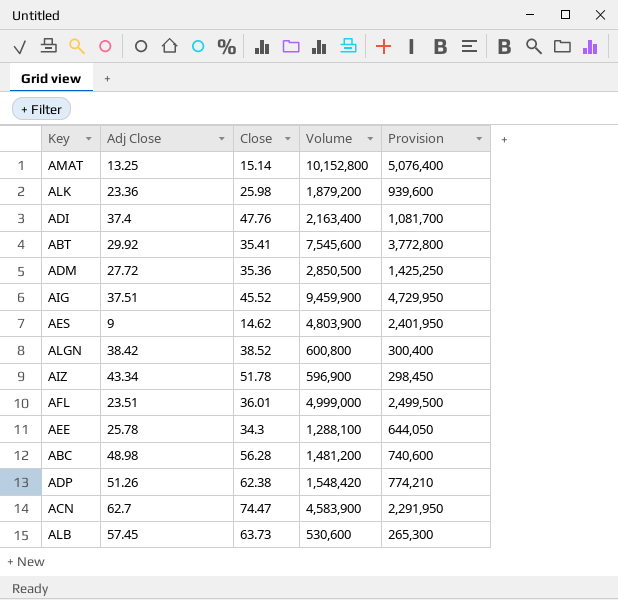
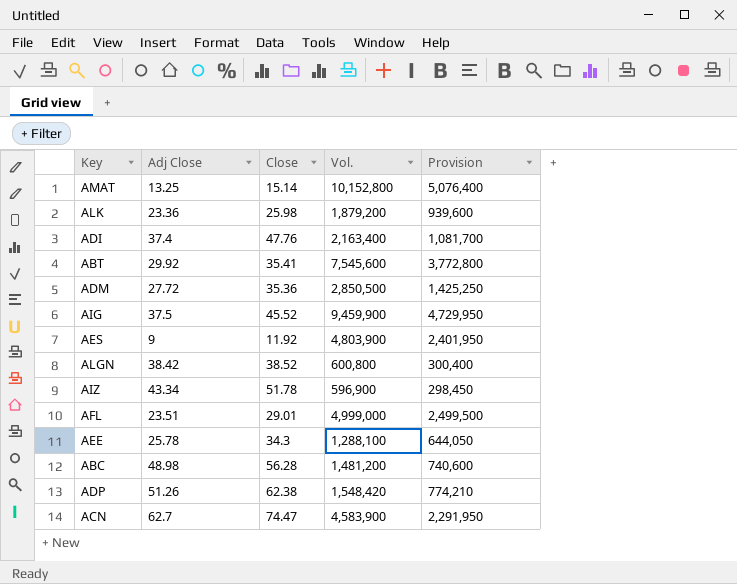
column name: Volume -> Vol.
row ALB: 57.45 | 63.73 | 530,600 | 265,300 -> none
AIG | Adj Close: 37.51 -> 37.5
AES | Close: 14.62 -> 11.92
AFL | Close: 36.01 -> 29.01

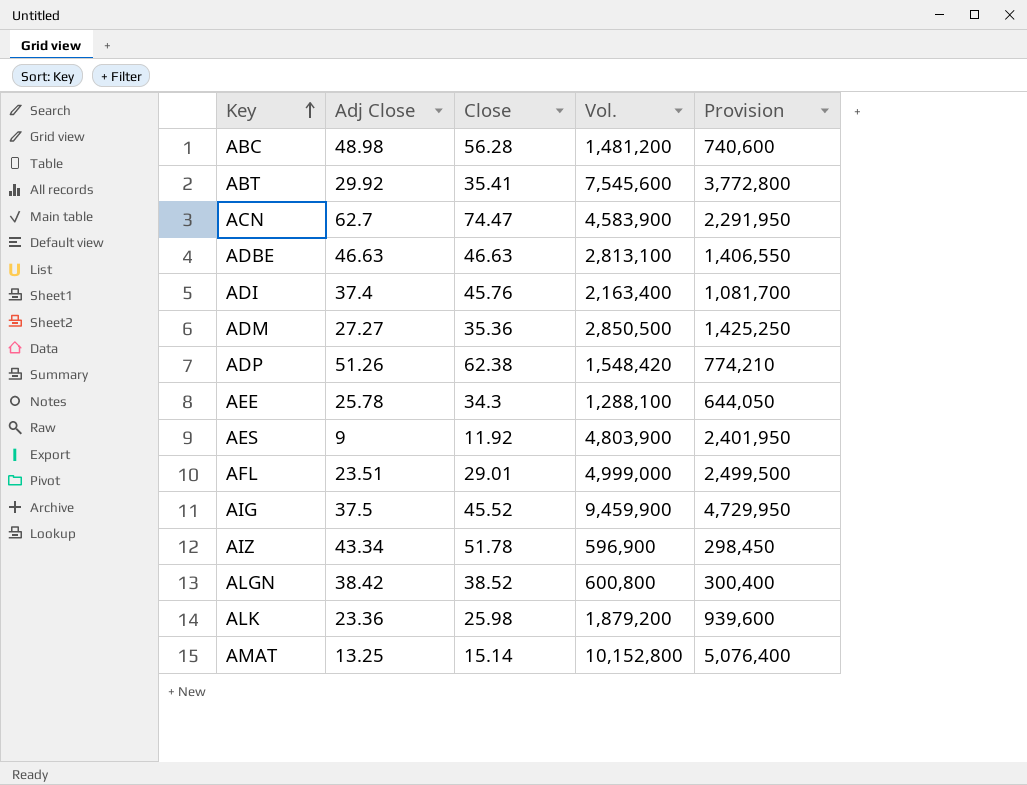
row order: none -> Key ascending
row ADBE: none -> 46.63 | 46.63 | 2,813,100 | 1,406,550
ADI | Close: 47.76 -> 45.76
ADM | Adj Close: 27.72 -> 27.27

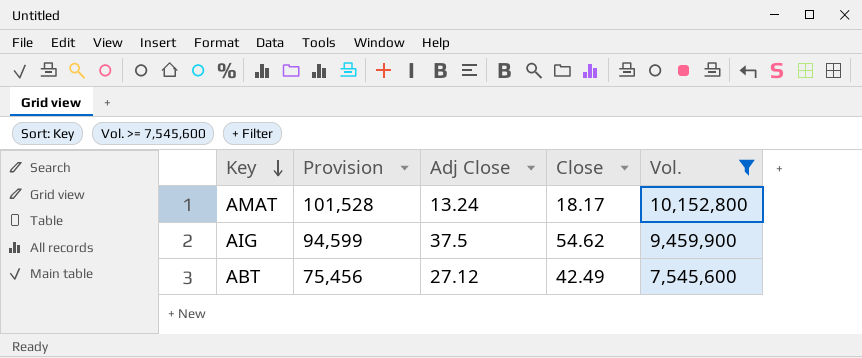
filter: none -> Vol. >= 7,545,600
row order: Key ascending -> Key descending
column Provision | formula: [Vol.] * 0.5 -> [Vol.] * 0.01
column Provision | position: 5 -> 2
AMAT | Adj Close: 13.25 -> 13.24
AMAT | Close: 15.14 -> 18.17
AIG | Close: 45.52 -> 54.62
ABT | Adj Close: 29.92 -> 27.12
ABT | Close: 35.41 -> 42.49

